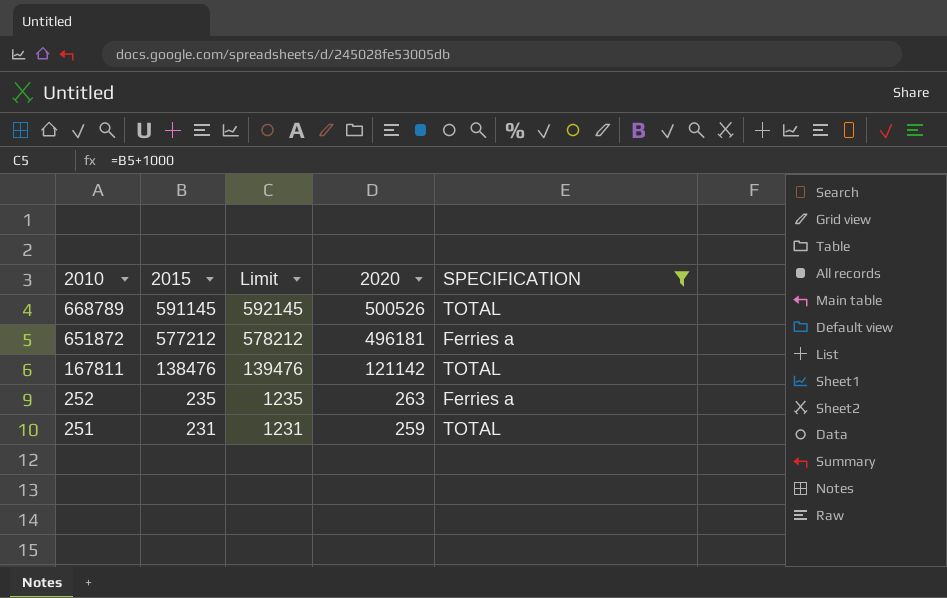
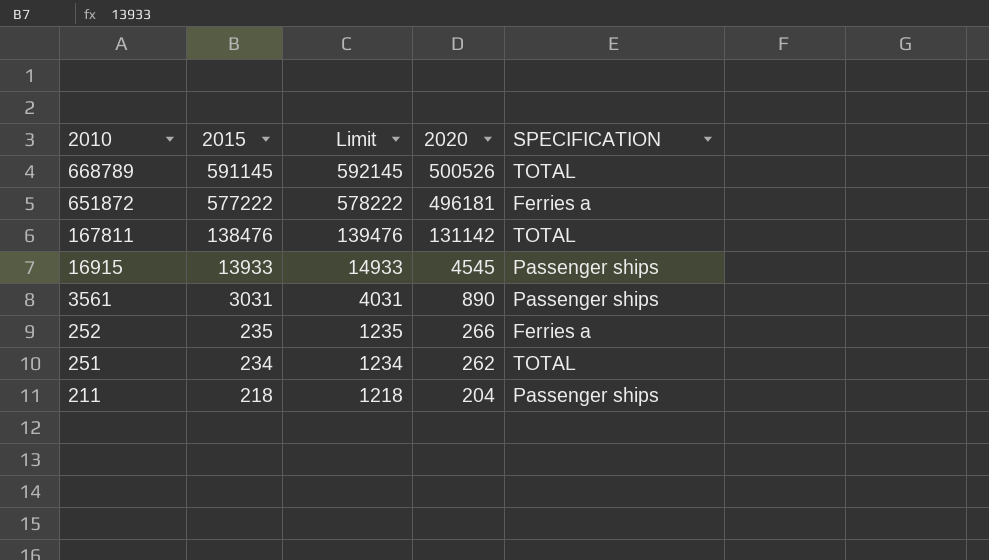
filter: SPECIFICATION != Passenger ships -> none
651872 | 2015: 577212 -> 577222
651872 | Limit: 578212 -> 578222
167811 | 2020: 121142 -> 131142
252 | 2020: 263 -> 266
251 | 2015: 231 -> 234
251 | Limit: 1231 -> 1234
251 | 2020: 259 -> 262

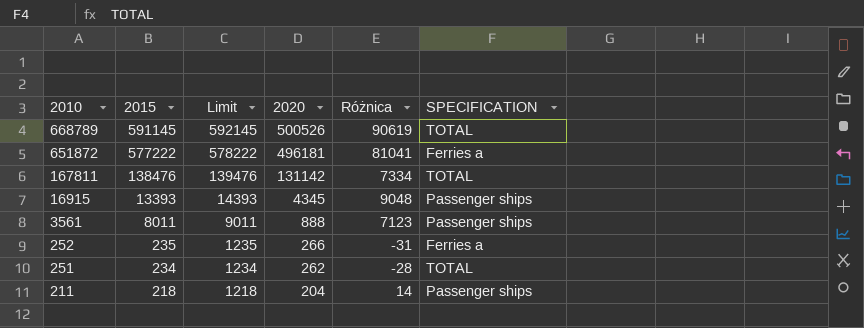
column Różnica | formula: none -> [2015] - [2020]
16915 | 2015: 13933 -> 13393
16915 | Limit: 14933 -> 14393
16915 | 2020: 4545 -> 4345
3561 | 2015: 3031 -> 8011
3561 | Limit: 4031 -> 9011
3561 | 2020: 890 -> 888

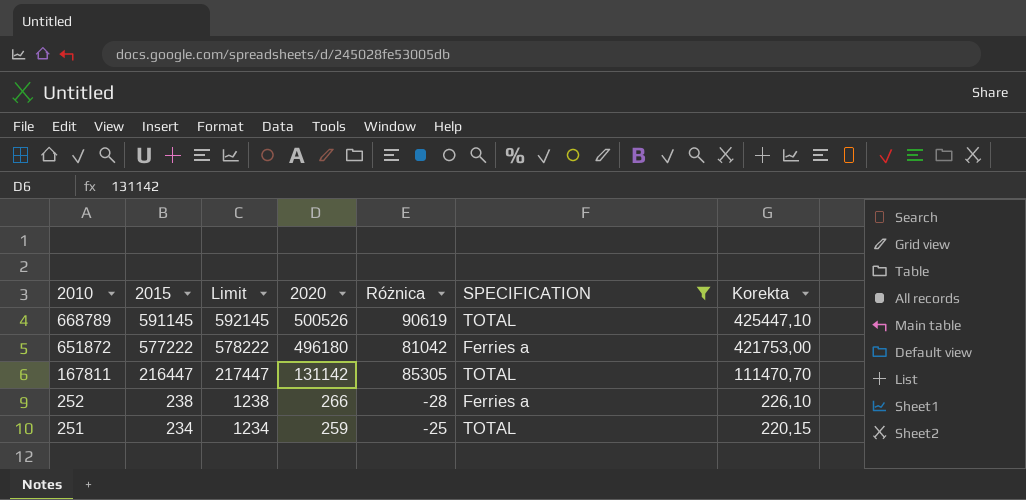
filter: none -> SPECIFICATION != Passenger ships
column Korekta | formula: none -> [2020] * 0,85
651872 | 2020: 496181 -> 496180
651872 | Różnica: 81041 -> 81042
167811 | 2015: 138476 -> 216447
167811 | Limit: 139476 -> 217447
167811 | Różnica: 7334 -> 85305
252 | 2015: 235 -> 238
252 | Limit: 1235 -> 1238
252 | Różnica: -31 -> -28
251 | 2020: 262 -> 259
251 | Różnica: -28 -> -25

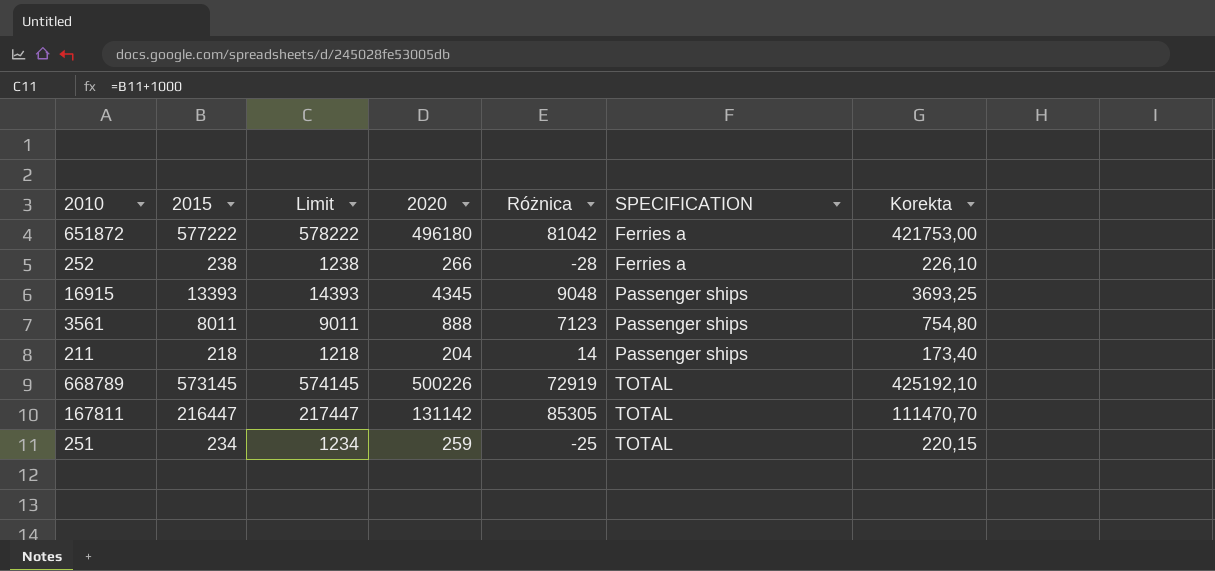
filter: SPECIFICATION != Passenger ships -> none
row order: 2010 descending -> SPECIFICATION ascending
668789 | 2015: 591145 -> 573145
668789 | Limit: 592145 -> 574145
668789 | 2020: 500526 -> 500226
668789 | Różnica: 90619 -> 72919
668789 | Korekta: 425447,10 -> 425192,10

